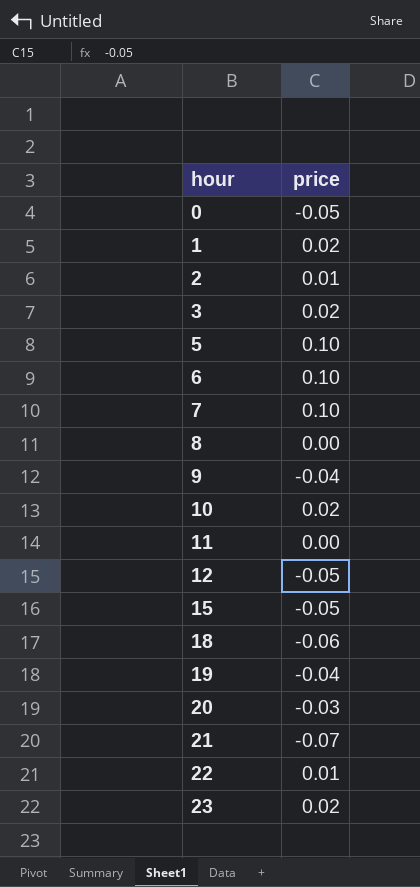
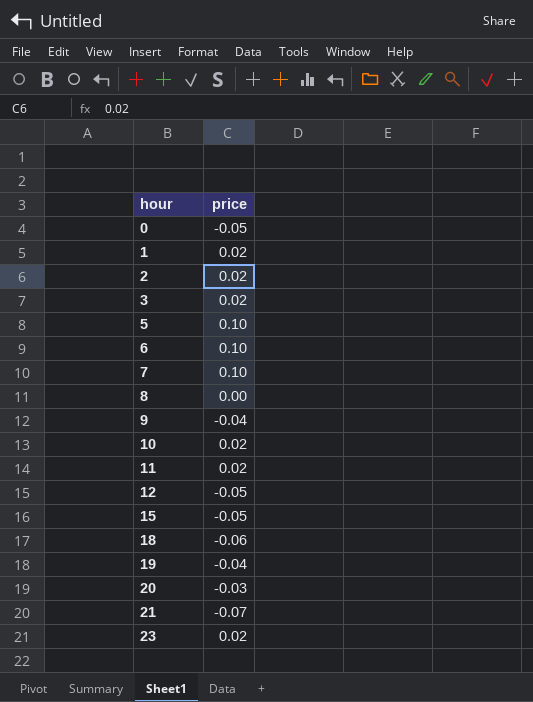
row 22: 0.01 -> none
2 | price: 0.01 -> 0.02
11 | price: 0.00 -> 0.02

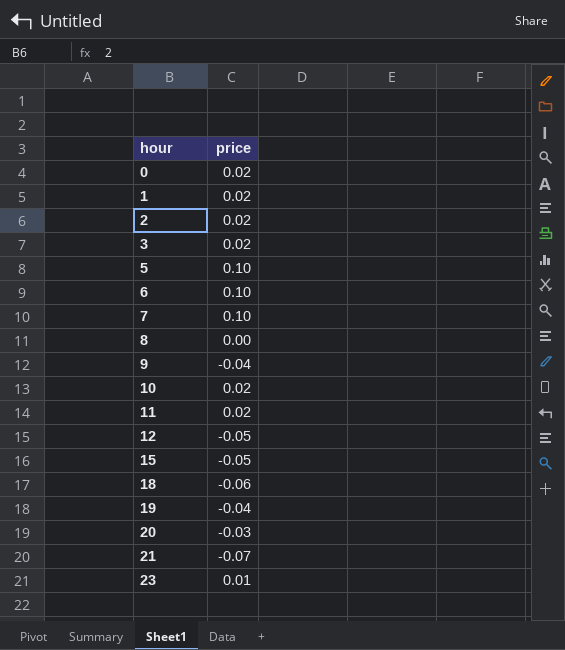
0 | price: -0.05 -> 0.02
23 | price: 0.02 -> 0.01

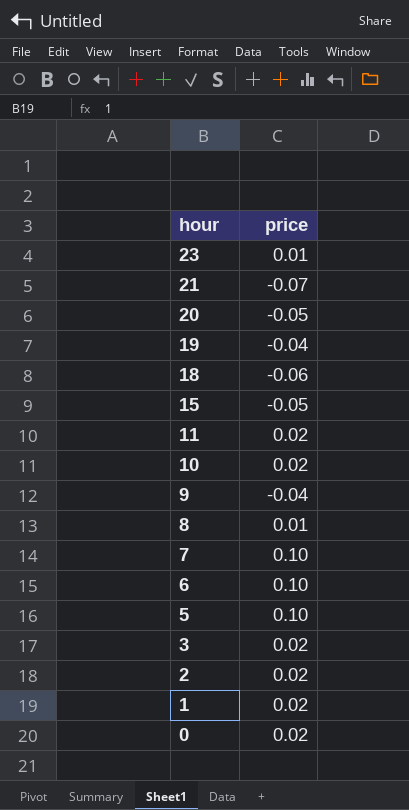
row order: hour ascending -> hour descending
row 12: -0.05 -> none
20 | price: -0.03 -> -0.05
8 | price: 0.00 -> 0.01

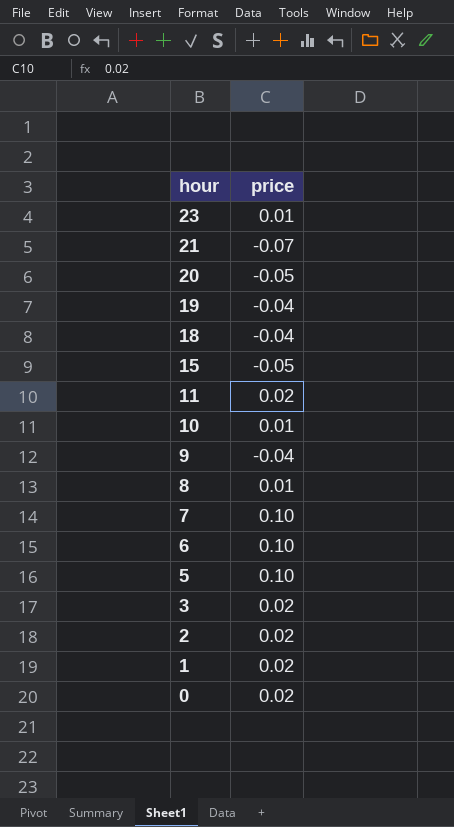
18 | price: -0.06 -> -0.04
10 | price: 0.02 -> 0.01

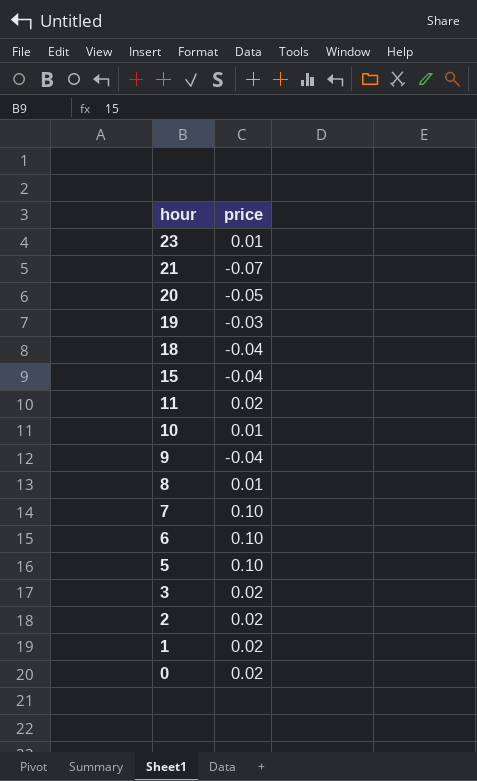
19 | price: -0.04 -> -0.03
15 | price: -0.05 -> -0.04

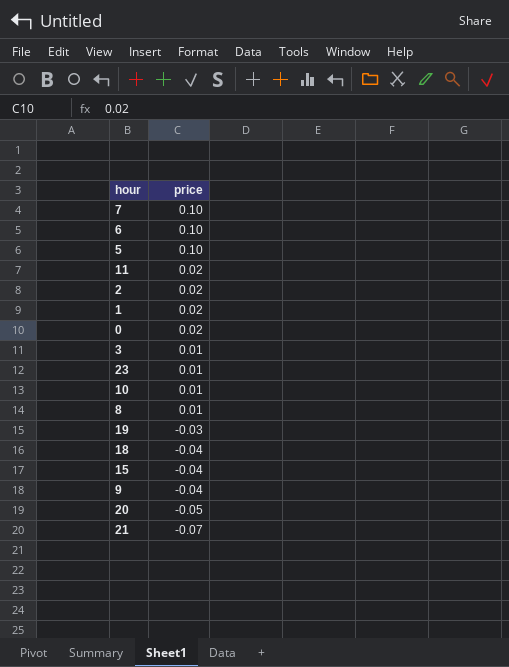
row order: hour descending -> price descending
3 | price: 0.02 -> 0.01

